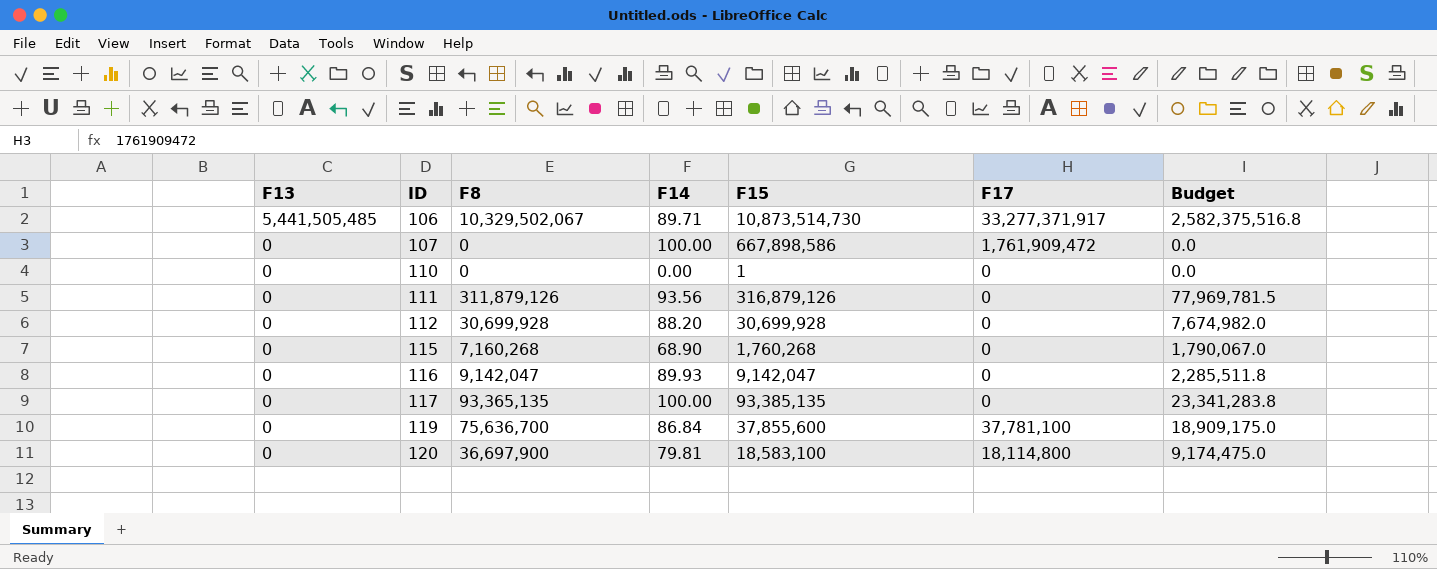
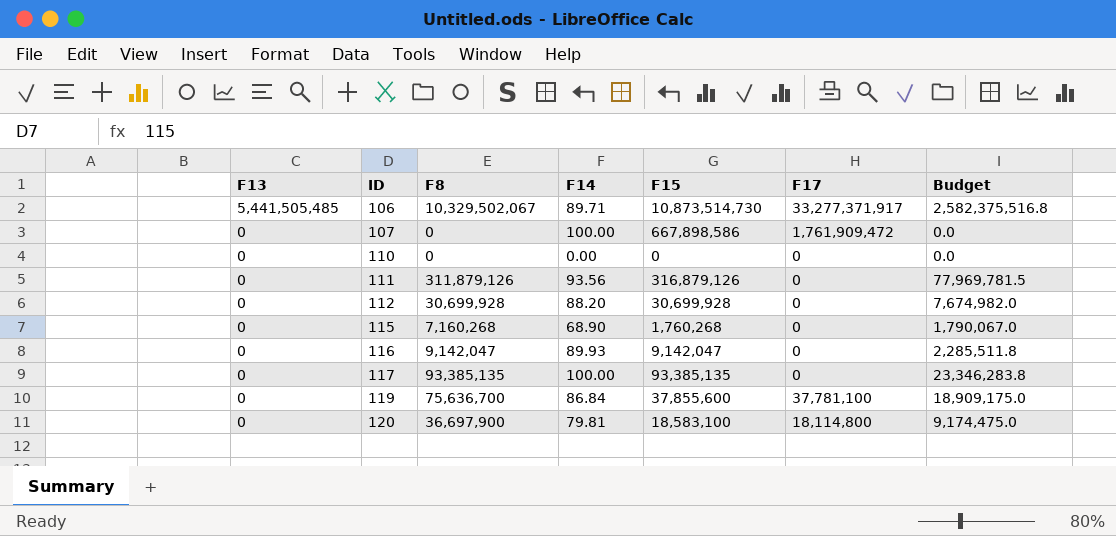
110 | F15: 1 -> 0
117 | F8: 93,365,135 -> 93,385,135
117 | Budget: 23,341,283.8 -> 23,346,283.8

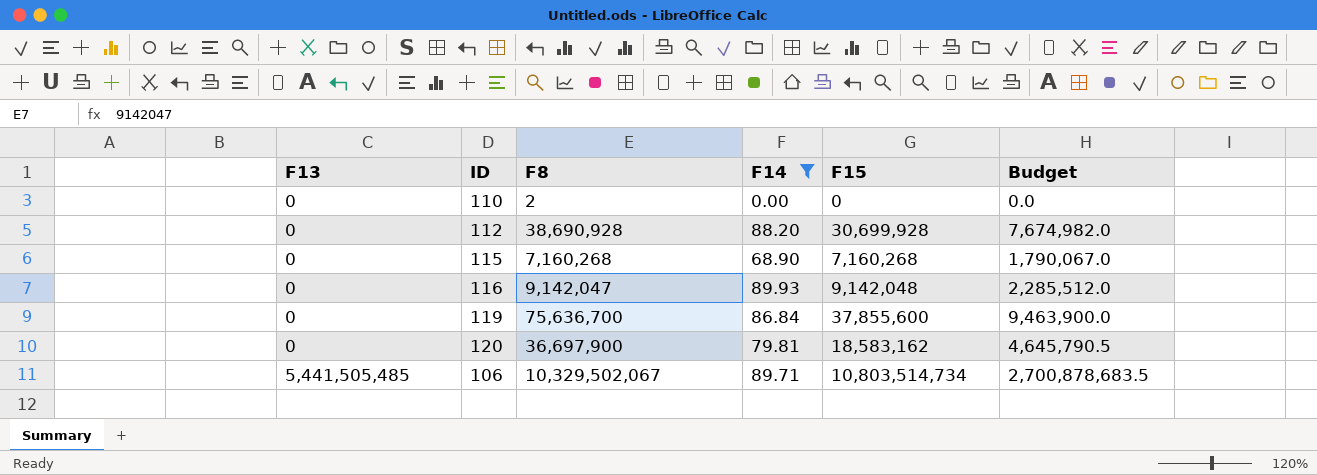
filter: none -> F14 <= 89.93
row order: F13 descending -> F13 ascending
column F17 | position: 6 -> none
column Budget | formula: [F8] * 0.25 -> [F15] * 0.25
110 | F8: 0 -> 2
112 | F8: 30,699,928 -> 38,690,928
115 | F15: 1,760,268 -> 7,160,268
116 | F15: 9,142,047 -> 9,142,048
120 | F15: 18,583,100 -> 18,583,162
106 | F15: 10,873,514,730 -> 10,803,514,734

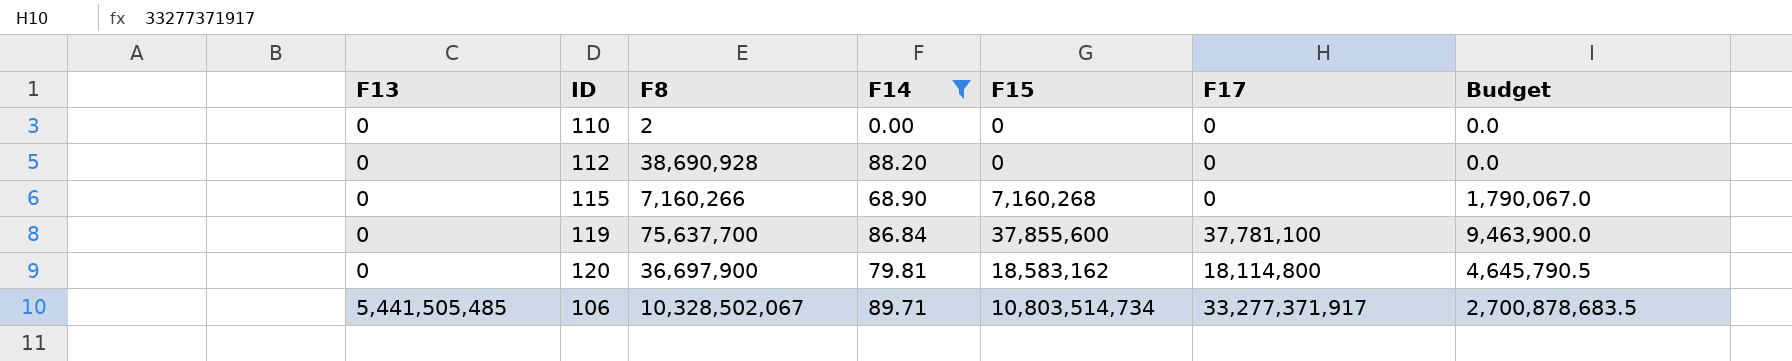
column F17 | position: none -> 6
row 116: 0 | 9,142,047 | 89.93 | 9,142,048 | 2,285,512.0 -> none
112 | F15: 30,699,928 -> 0
112 | Budget: 7,674,982.0 -> 0.0
115 | F8: 7,160,268 -> 7,160,266
119 | F8: 75,636,700 -> 75,637,700
106 | F8: 10,329,502,067 -> 10,328,502,067

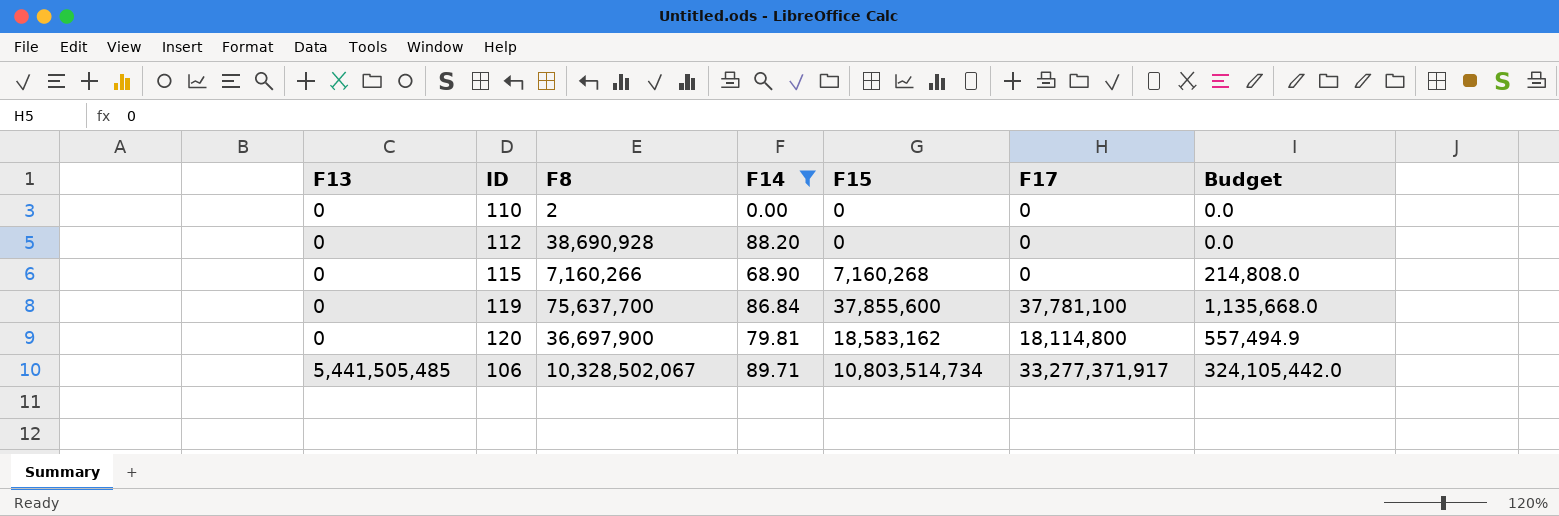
column Budget | formula: [F15] * 0.25 -> [F15] * 0.03

